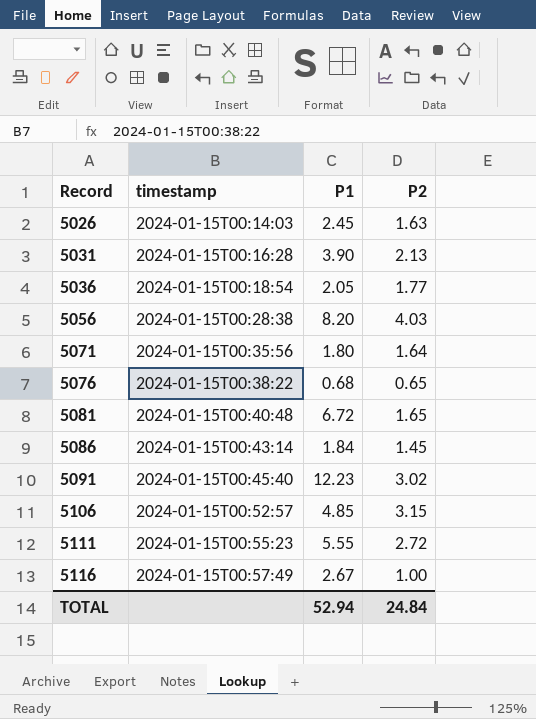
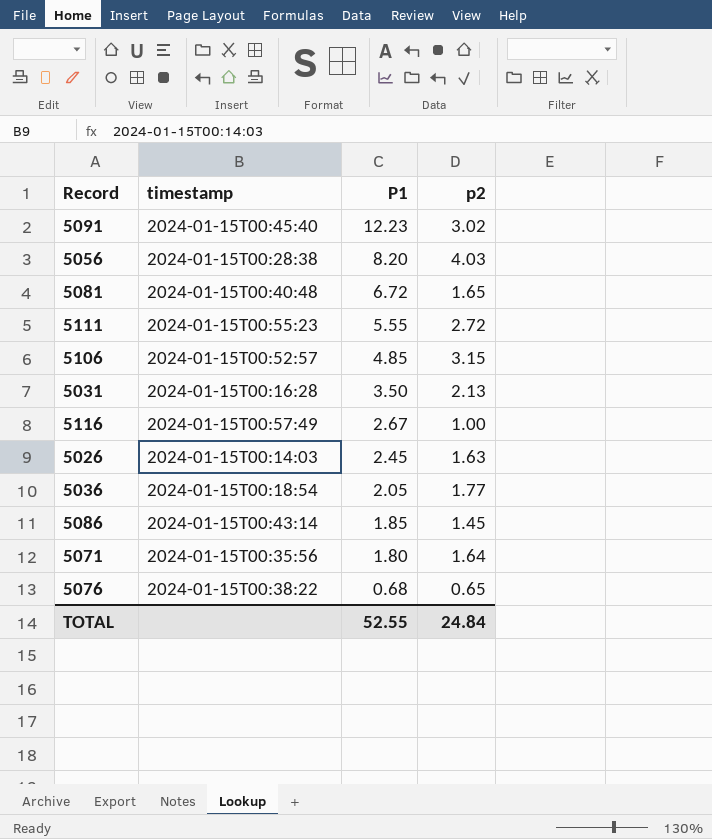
row order: Record ascending -> P1 descending
column name: P2 -> p2
5031 | P1: 3.90 -> 3.50
5086 | P1: 1.84 -> 1.85
TOTAL | P1: 52.94 -> 52.55

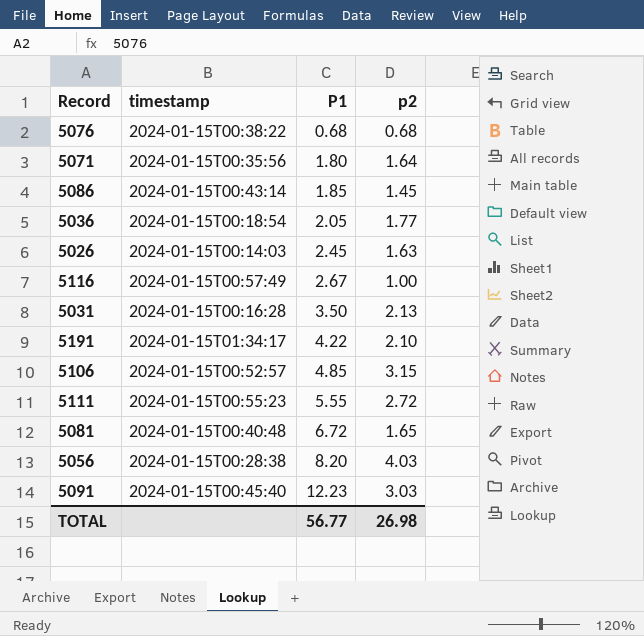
row order: P1 descending -> P1 ascending
5076 | p2: 0.65 -> 0.68
row 5191: none -> 2024-01-15T01:34:17 | 4.22 | 2.10
5091 | p2: 3.02 -> 3.03
TOTAL | P1: 52.55 -> 56.77
TOTAL | p2: 24.84 -> 26.98

